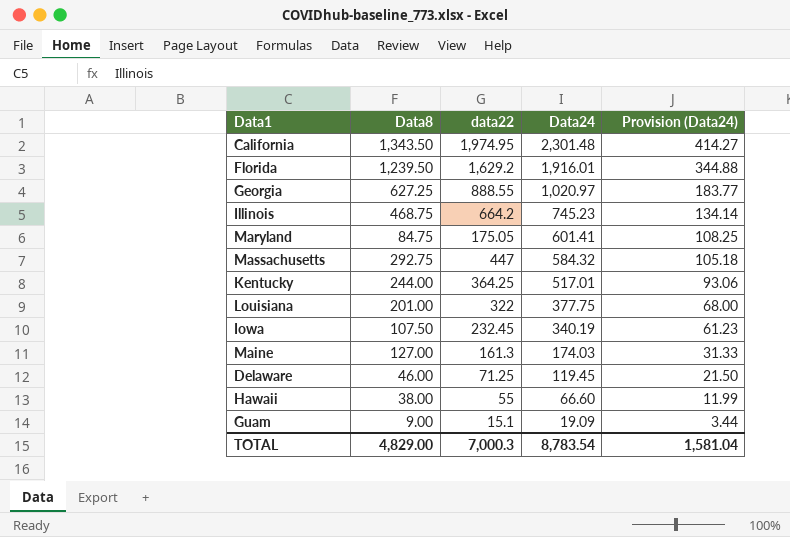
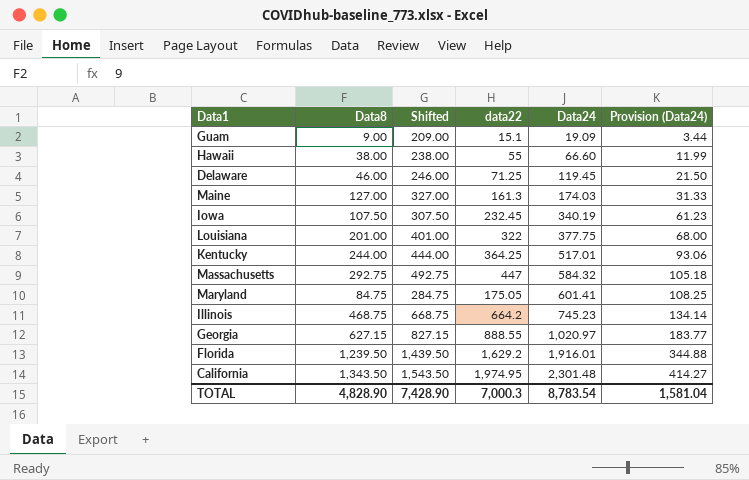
row order: Data24 descending -> Data24 ascending
column Shifted | formula: none -> [Data8] + 200
Georgia | Data8: 627.25 -> 627.15
TOTAL | Data8: 4,829.00 -> 4,828.90

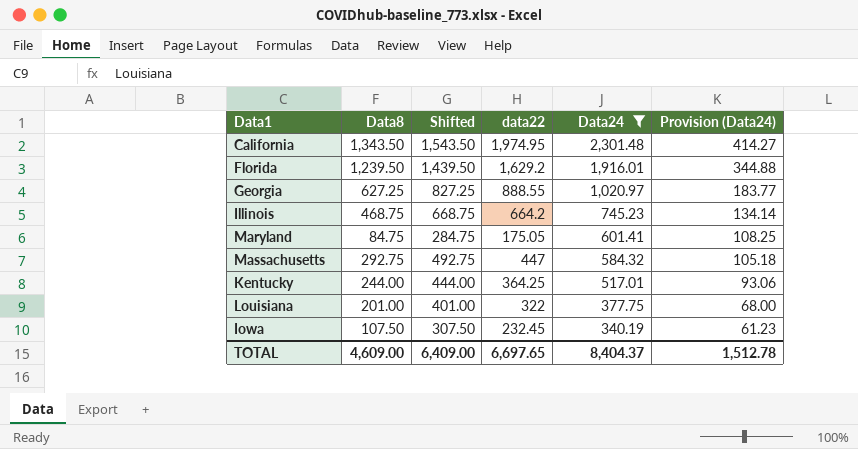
filter: none -> Data24 >= 340.19
row order: Data24 ascending -> Data24 descending
Georgia | Data8: 627.15 -> 627.25
Georgia | Shifted: 827.15 -> 827.25
TOTAL | Data8: 4,828.90 -> 4,609.00
TOTAL | Shifted: 7,428.90 -> 6,409.00
TOTAL | data22: 7,000.3 -> 6,697.65
TOTAL | Data24: 8,783.54 -> 8,404.37
TOTAL | Provision (Data24): 1,581.04 -> 1,512.78

